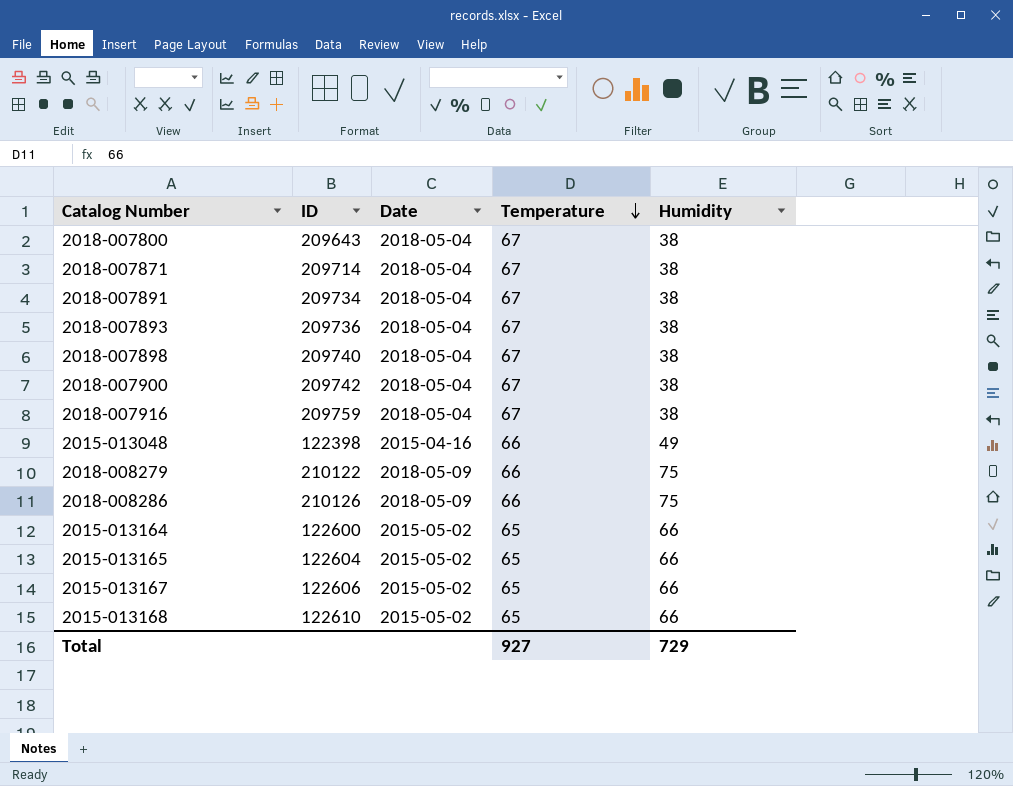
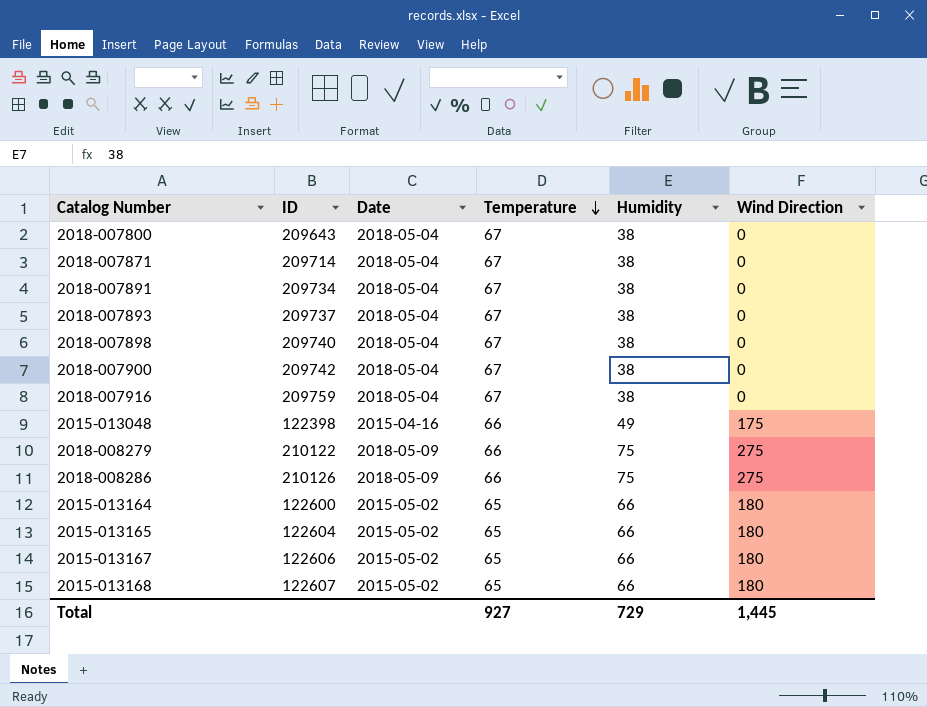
column Wind Direction | position: none -> 6
2018-007893 | ID: 209736 -> 209737
2015-013168 | ID: 122610 -> 122607

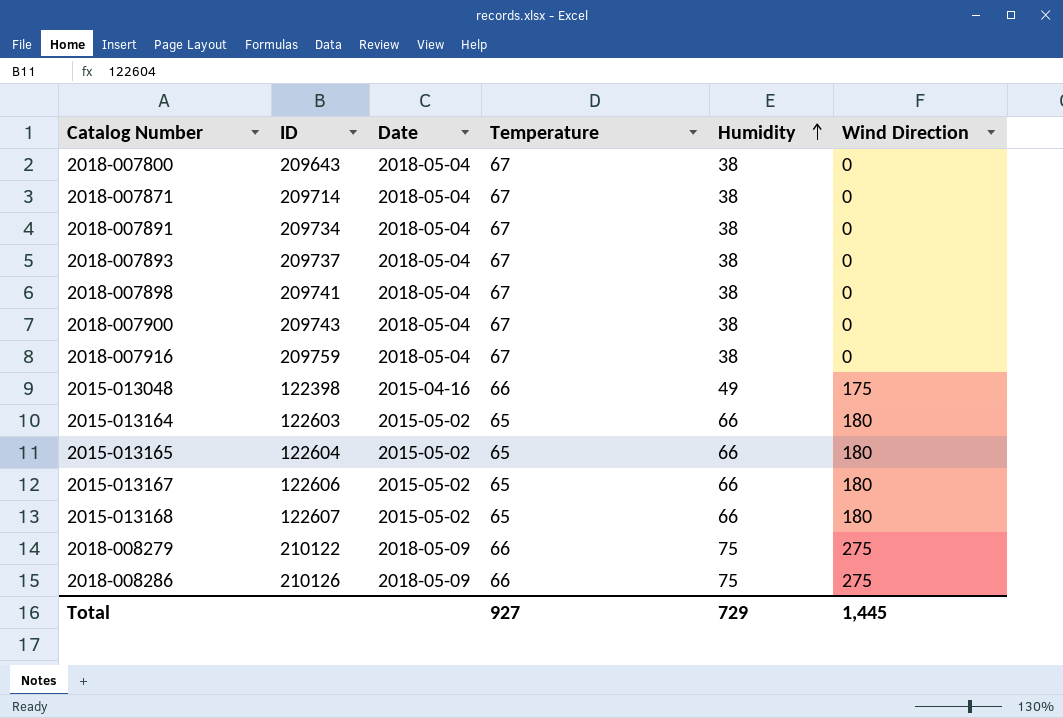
row order: Temperature descending -> Humidity ascending
2018-007898 | ID: 209740 -> 209741
2018-007900 | ID: 209742 -> 209743
2015-013164 | ID: 122600 -> 122603

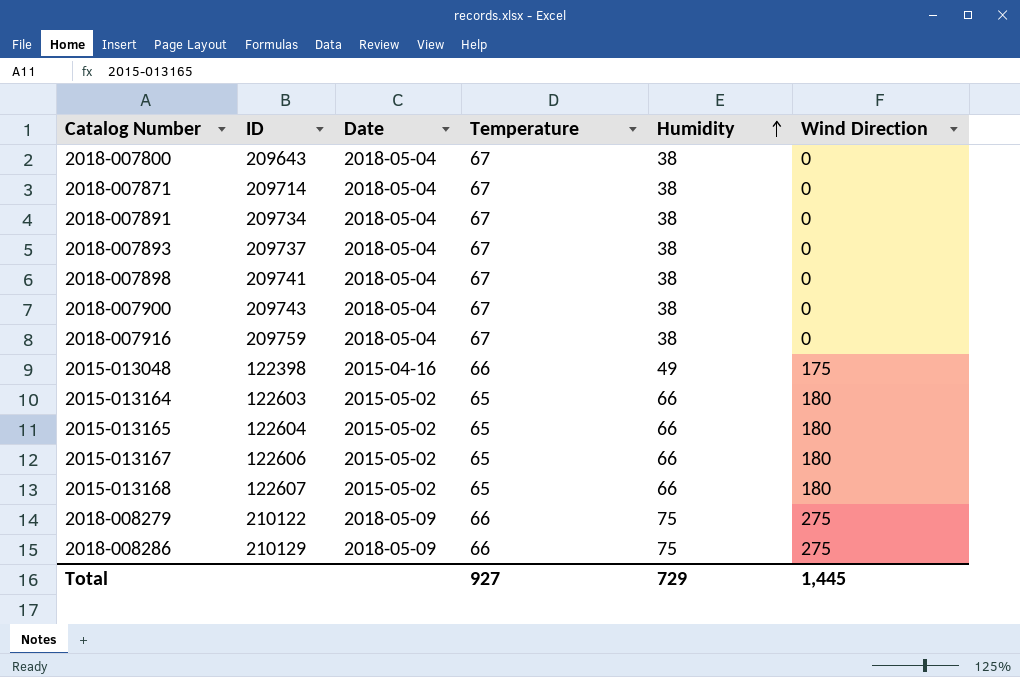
2018-008286 | ID: 210126 -> 210129

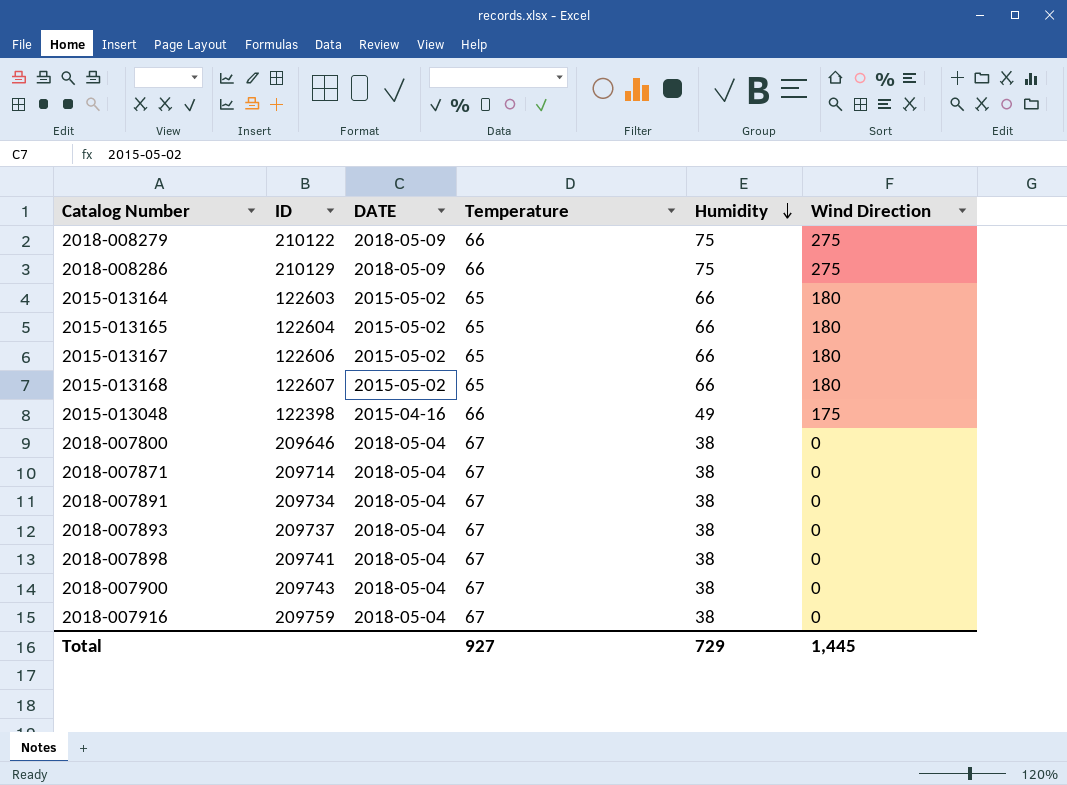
row order: Humidity ascending -> Humidity descending
column name: Date -> DATE
2018-007800 | ID: 209643 -> 209646

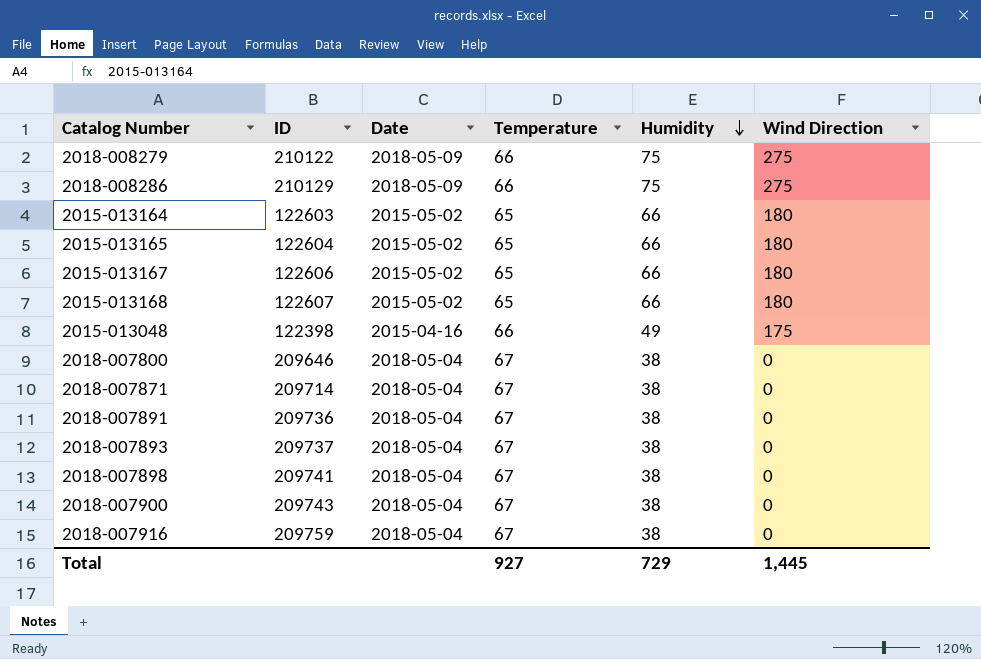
column name: DATE -> Date
2018-007891 | ID: 209734 -> 209736

